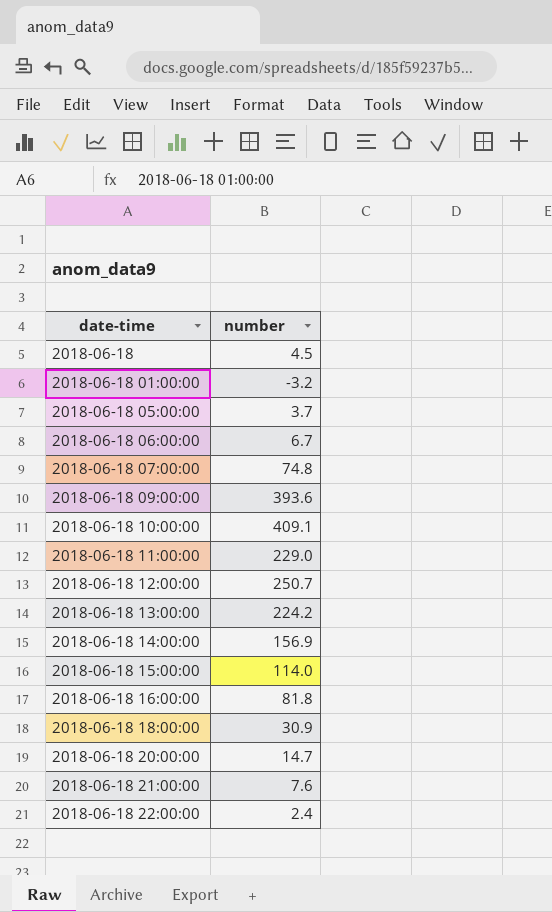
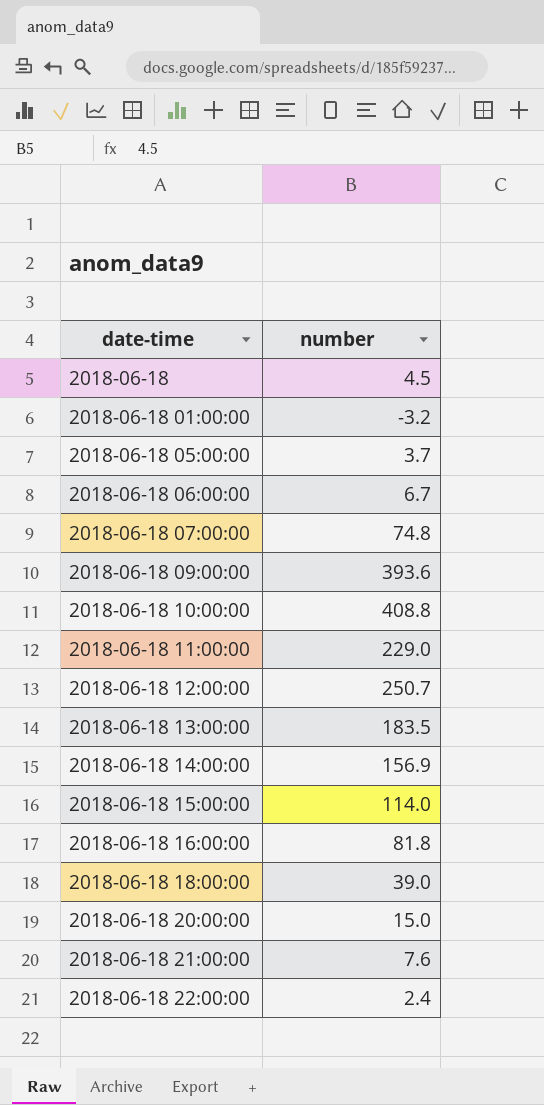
2018-06-18 10:00:00 | number: 409.1 -> 408.8
2018-06-18 13:00:00 | number: 224.2 -> 183.5
2018-06-18 18:00:00 | number: 30.9 -> 39.0
2018-06-18 20:00:00 | number: 14.7 -> 15.0

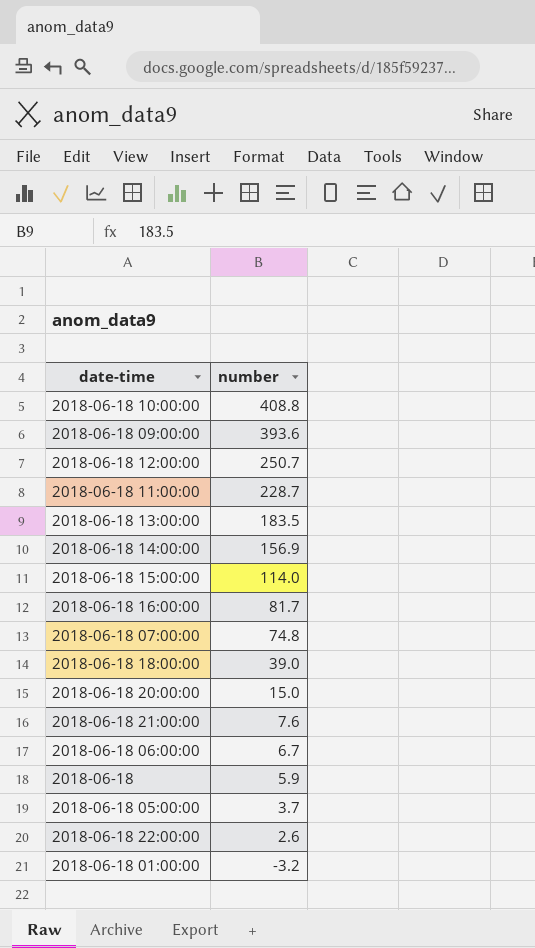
row order: date-time ascending -> number descending
2018-06-18 11:00:00 | number: 229.0 -> 228.7
2018-06-18 16:00:00 | number: 81.8 -> 81.7
2018-06-18 | number: 4.5 -> 5.9
2018-06-18 22:00:00 | number: 2.4 -> 2.6

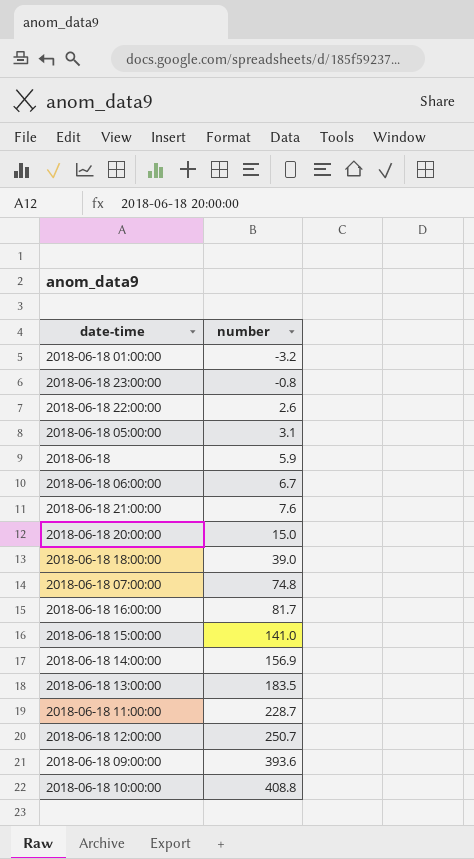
row order: number descending -> number ascending
row 2018-06-18 23:00:00: none -> -0.8
2018-06-18 05:00:00 | number: 3.7 -> 3.1
2018-06-18 15:00:00 | number: 114.0 -> 141.0

